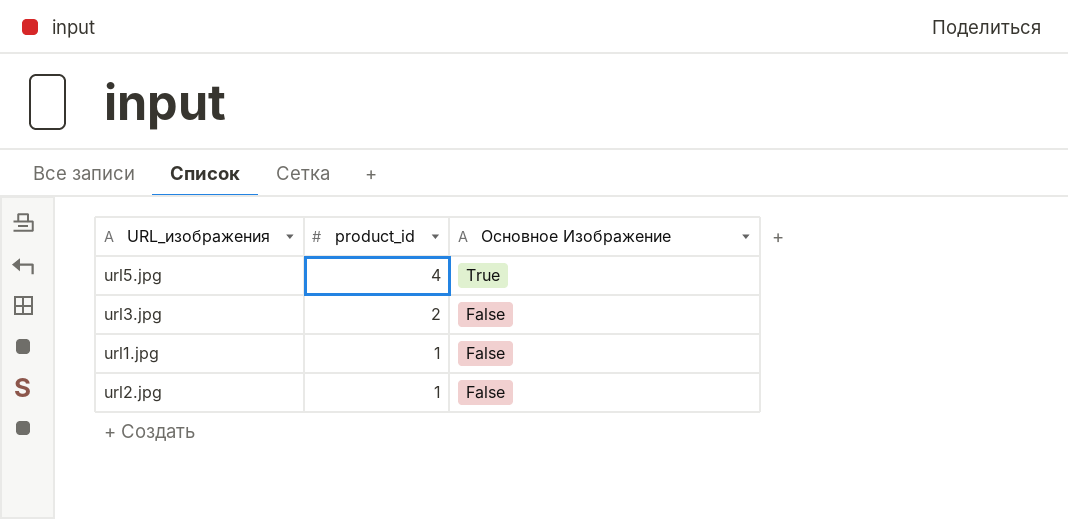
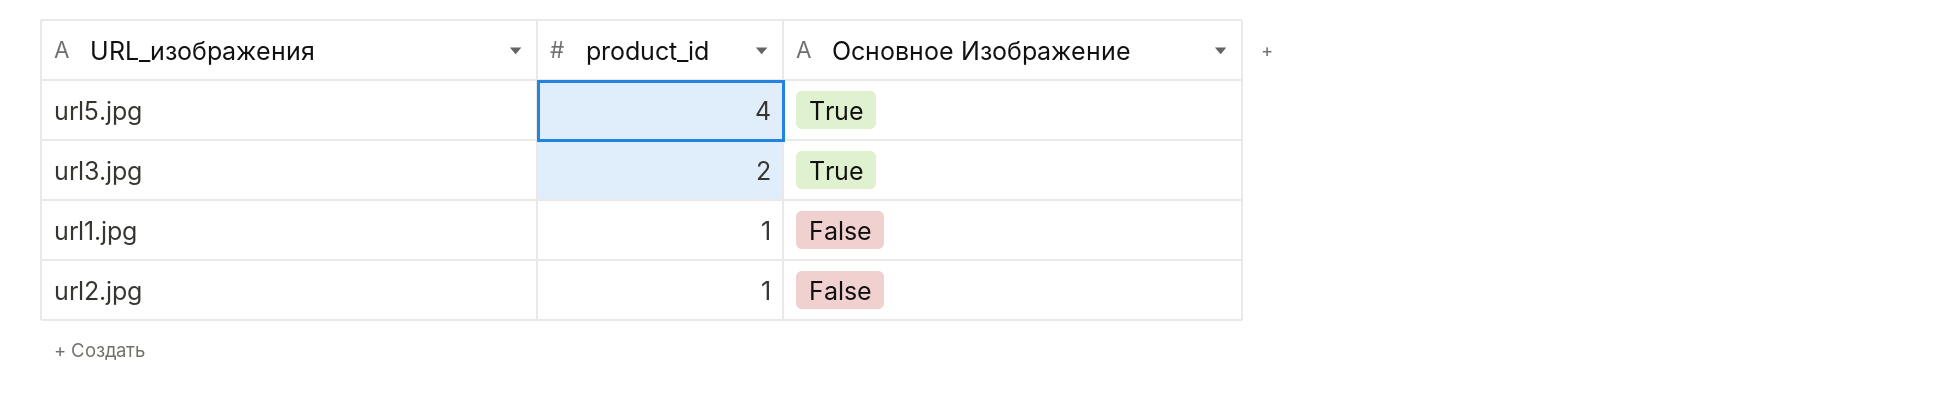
url3.jpg | Основное Изображение: False -> True

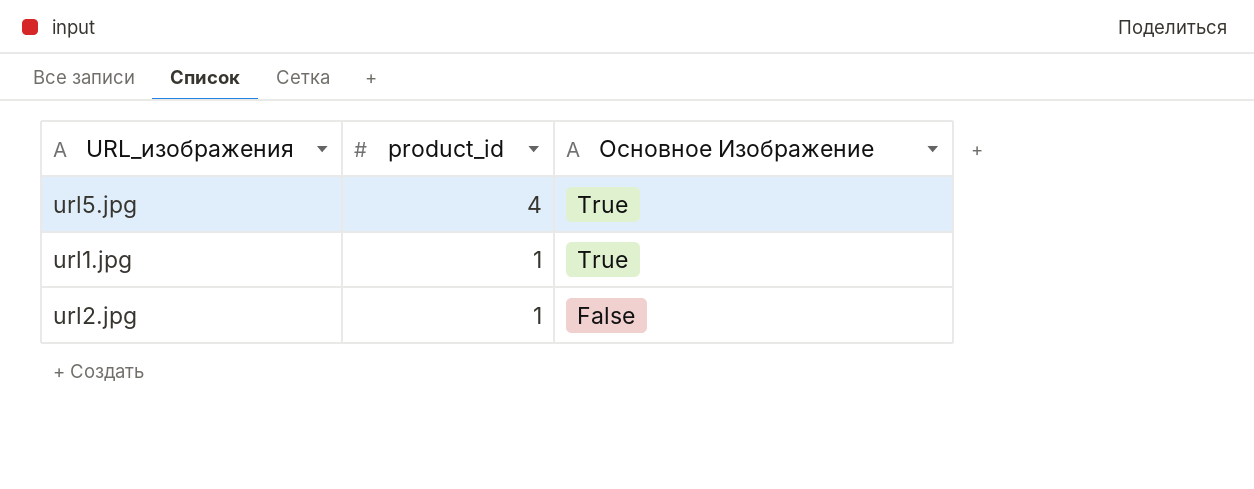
row url3.jpg: 2 | True -> none
url1.jpg | Основное Изображение: False -> True

